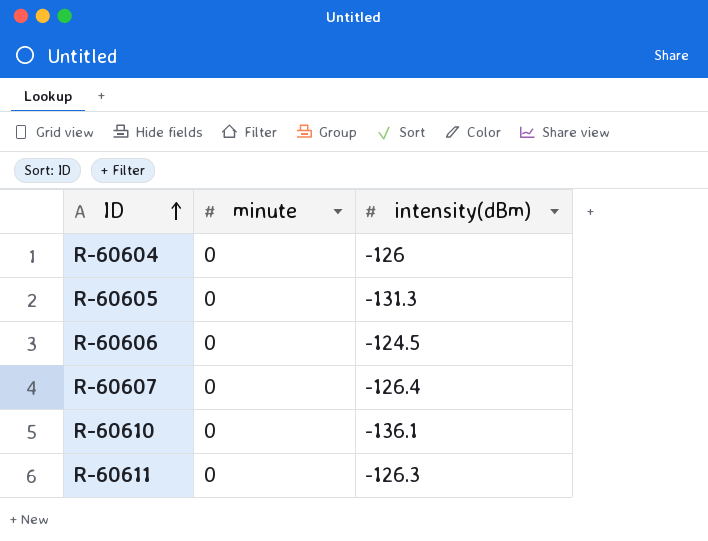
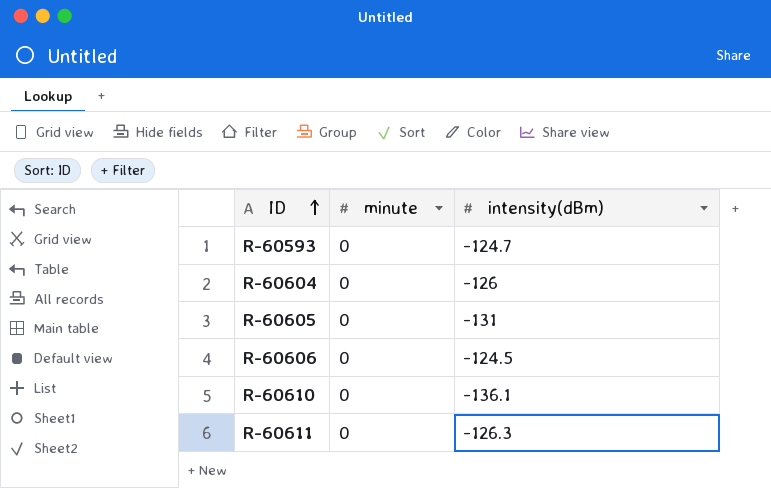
row R-60607: 0 | -126.4 -> none
row R-60593: none -> 0 | -124.7
R-60605 | intensity(dBm): -131.3 -> -131

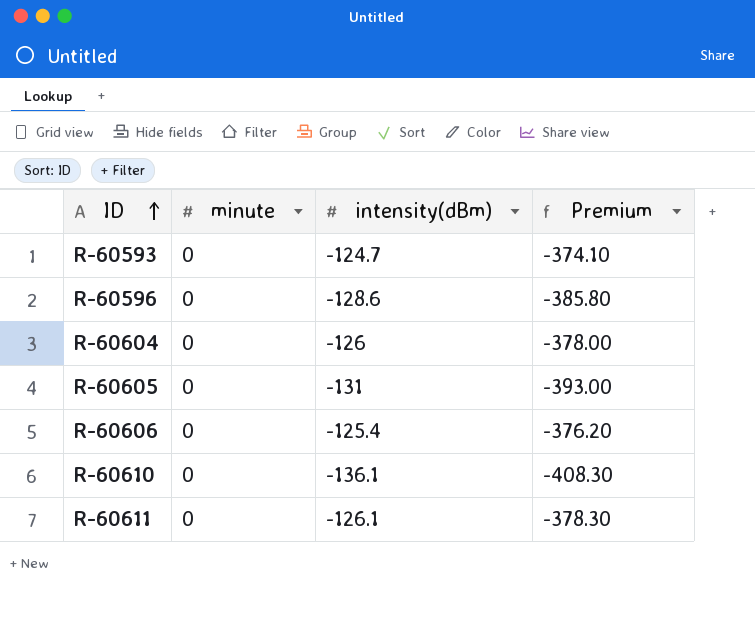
column Premium | formula: none -> [intensity(dBm)] * 3
row R-60596: none -> 0 | -128.6 | -385.80
R-60606 | intensity(dBm): -124.5 -> -125.4
R-60611 | intensity(dBm): -126.3 -> -126.1

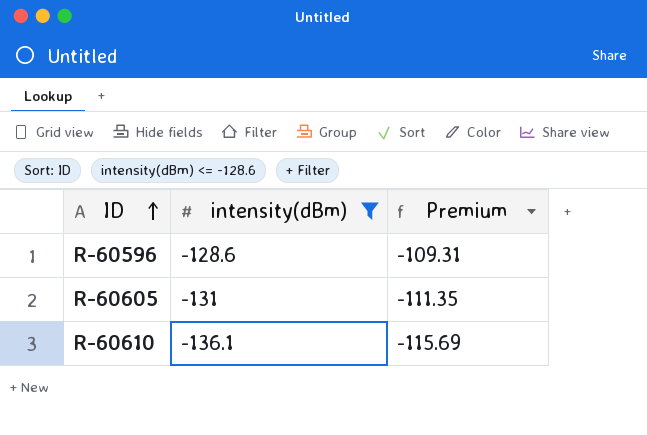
filter: none -> intensity(dBm) <= -128.6
column minute | position: 2 -> none
column Premium | formula: [intensity(dBm)] * 3 -> [intensity(dBm)] * 0.85

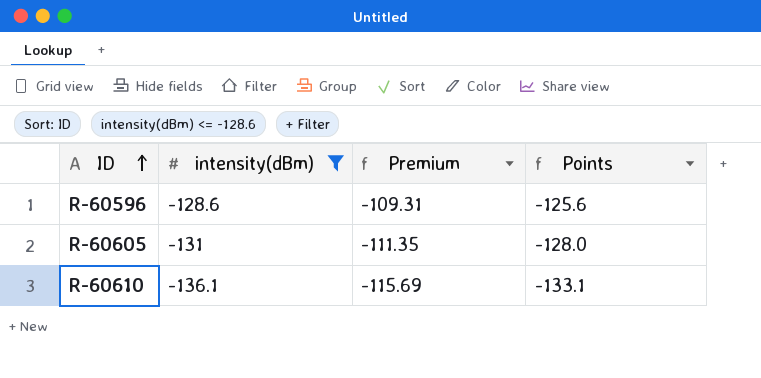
column Points | formula: none -> [intensity(dBm)] + 3

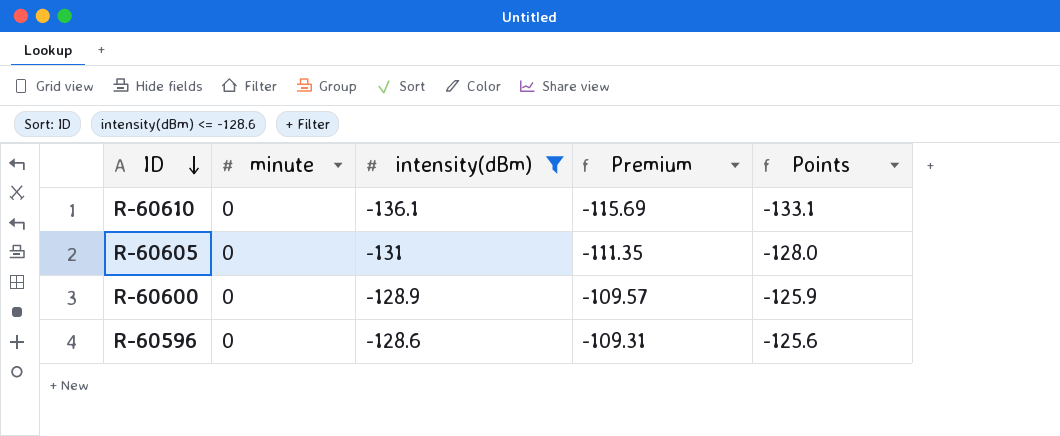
row order: ID ascending -> ID descending
column minute | position: none -> 2
row R-60600: none -> 0 | -128.9 | -109.57 | -125.9

